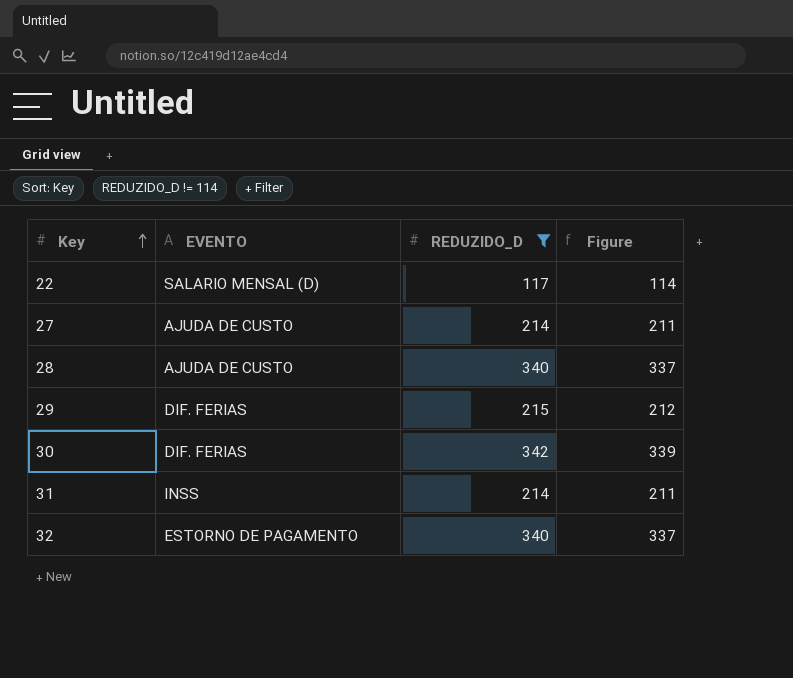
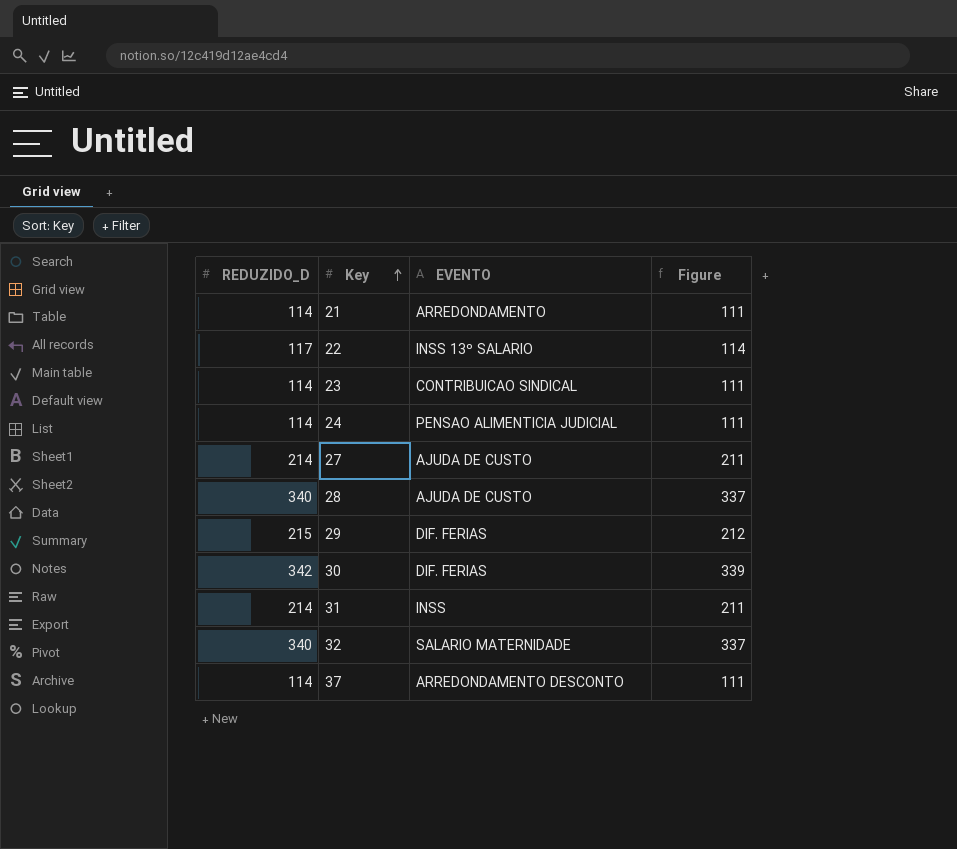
filter: REDUZIDO_D != 114 -> none
column REDUZIDO_D | position: 3 -> 1
22 | EVENTO: SALARIO MENSAL (D) -> INSS 13º SALARIO
32 | EVENTO: ESTORNO DE PAGAMENTO -> SALARIO MATERNIDADE

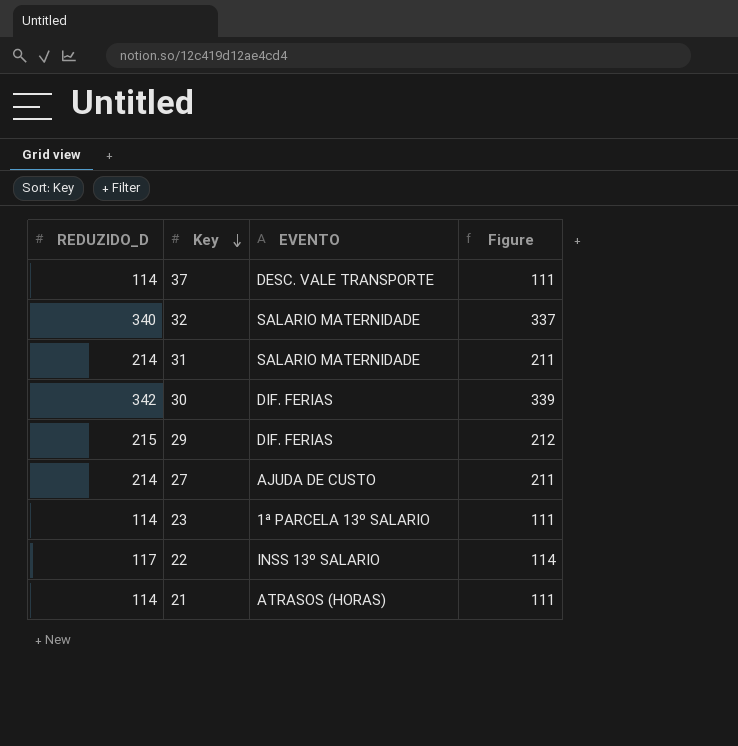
row order: Key ascending -> Key descending
row 24: 114 | PENSAO ALIMENTICIA JUDICIAL | 111 -> none
row 28: 340 | AJUDA DE CUSTO | 337 -> none
37 | EVENTO: ARREDONDAMENTO DESCONTO -> DESC. VALE TRANSPORTE
31 | EVENTO: INSS -> SALARIO MATERNIDADE
23 | EVENTO: CONTRIBUICAO SINDICAL -> 1ª PARCELA 13º SALARIO
21 | EVENTO: ARREDONDAMENTO -> ATRASOS (HORAS)

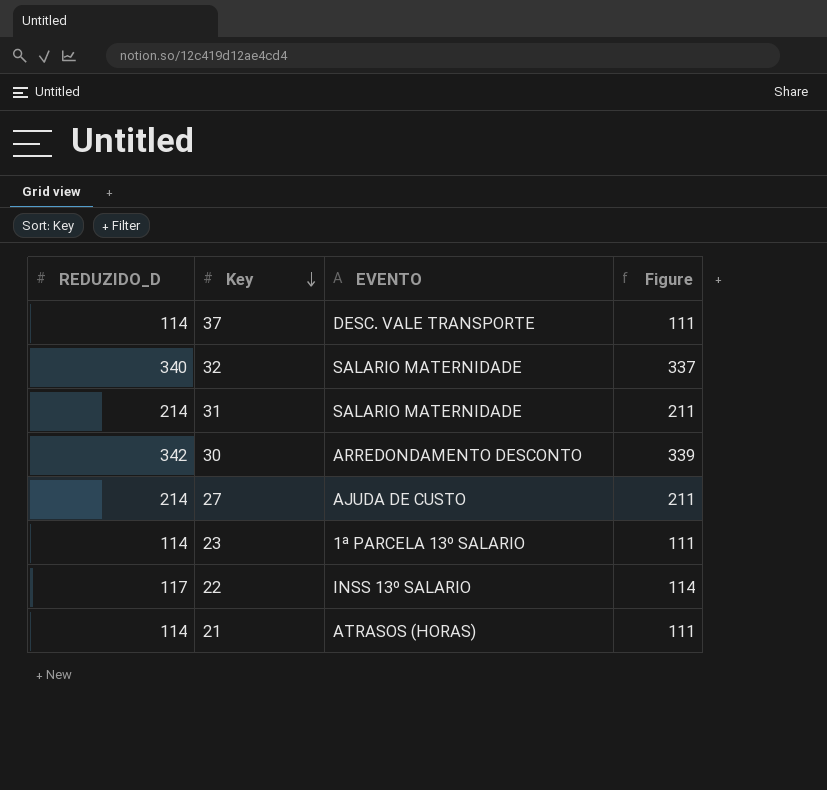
row 29: 215 | DIF. FERIAS | 212 -> none
30 | EVENTO: DIF. FERIAS -> ARREDONDAMENTO DESCONTO

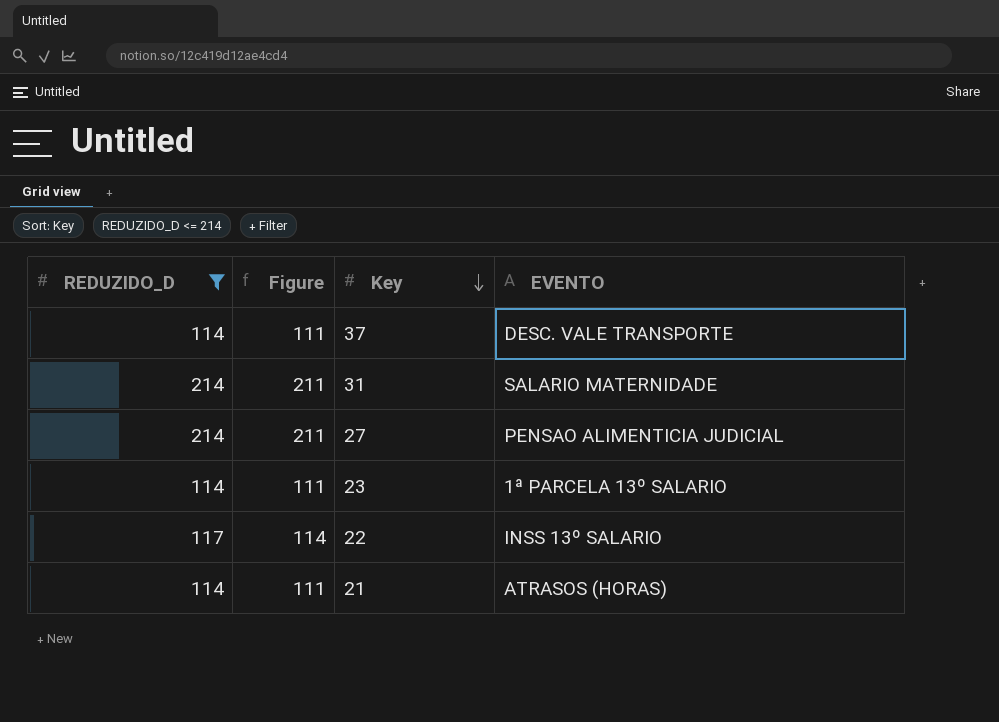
filter: none -> REDUZIDO_D <= 214
column Figure | position: 4 -> 2
27 | EVENTO: AJUDA DE CUSTO -> PENSAO ALIMENTICIA JUDICIAL

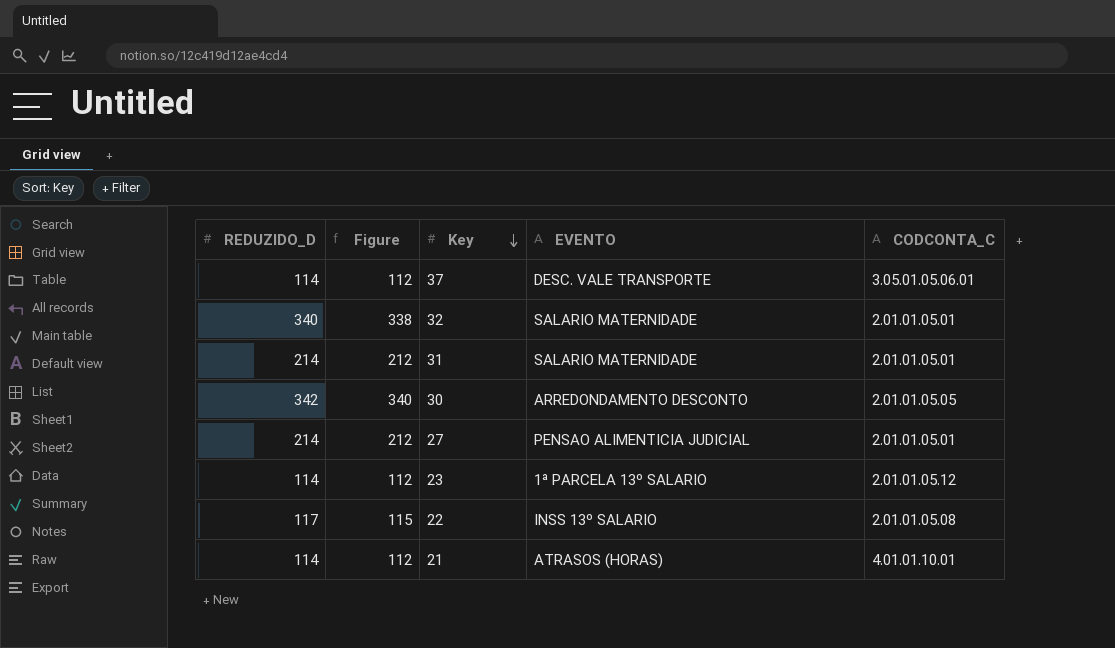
filter: REDUZIDO_D <= 214 -> none
column Figure | formula: [REDUZIDO_D] - 3 -> [REDUZIDO_D] - 2
column CODCONTA_C | position: none -> 5

